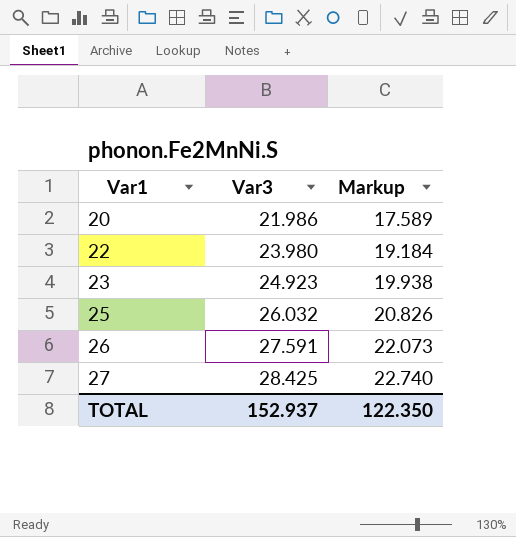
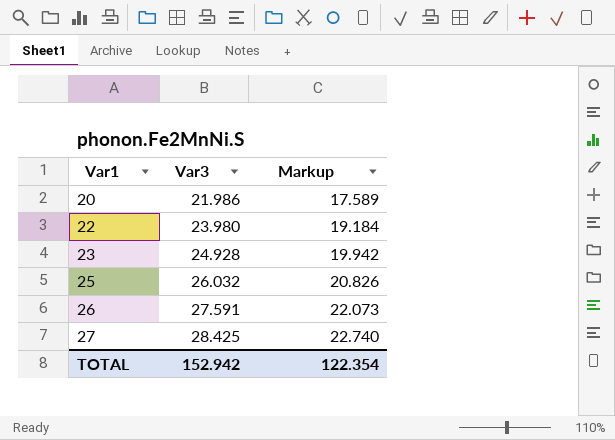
23 | Var3: 24.923 -> 24.928
23 | Markup: 19.938 -> 19.942
TOTAL | Var3: 152.937 -> 152.942
TOTAL | Markup: 122.350 -> 122.354

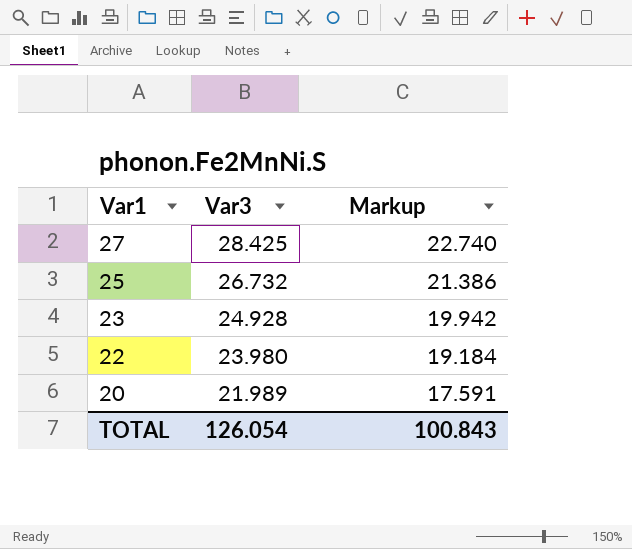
row order: Var1 ascending -> Var1 descending
row 26: 27.591 | 22.073 -> none
25 | Var3: 26.032 -> 26.732
25 | Markup: 20.826 -> 21.386
20 | Var3: 21.986 -> 21.989
20 | Markup: 17.589 -> 17.591
TOTAL | Var3: 152.942 -> 126.054
TOTAL | Markup: 122.354 -> 100.843

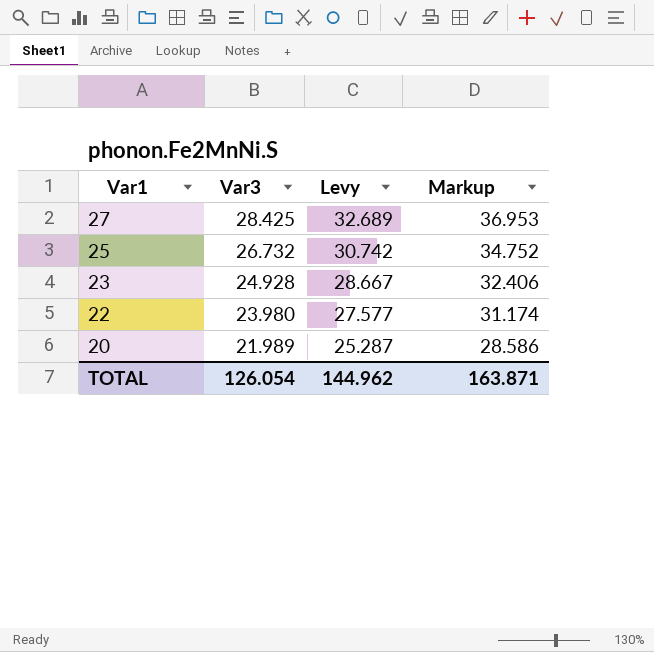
column Levy | formula: none -> [Var3] * 1.15
column Markup | formula: [Var3] * 0.8 -> [Var3] * 1.3
TOTAL | Markup: 100.843 -> 163.871

